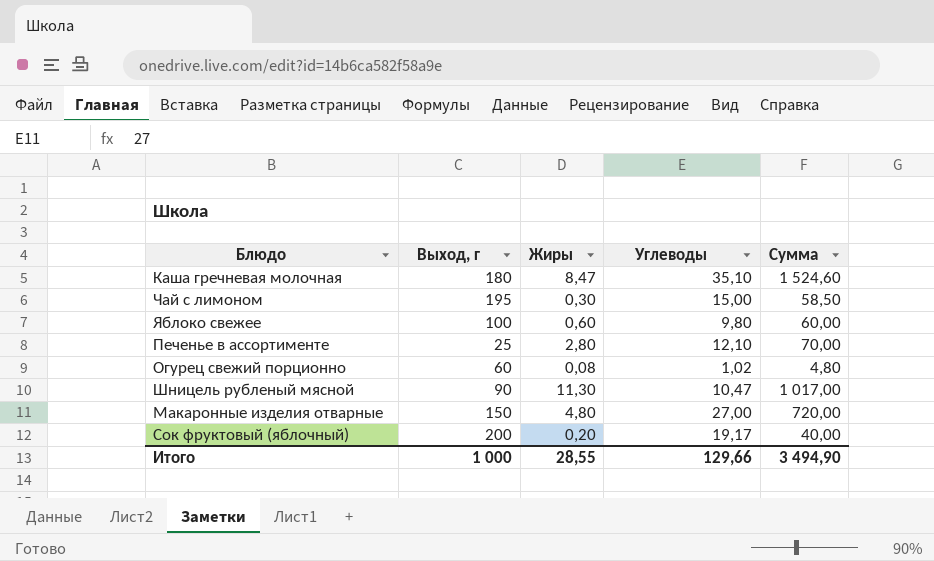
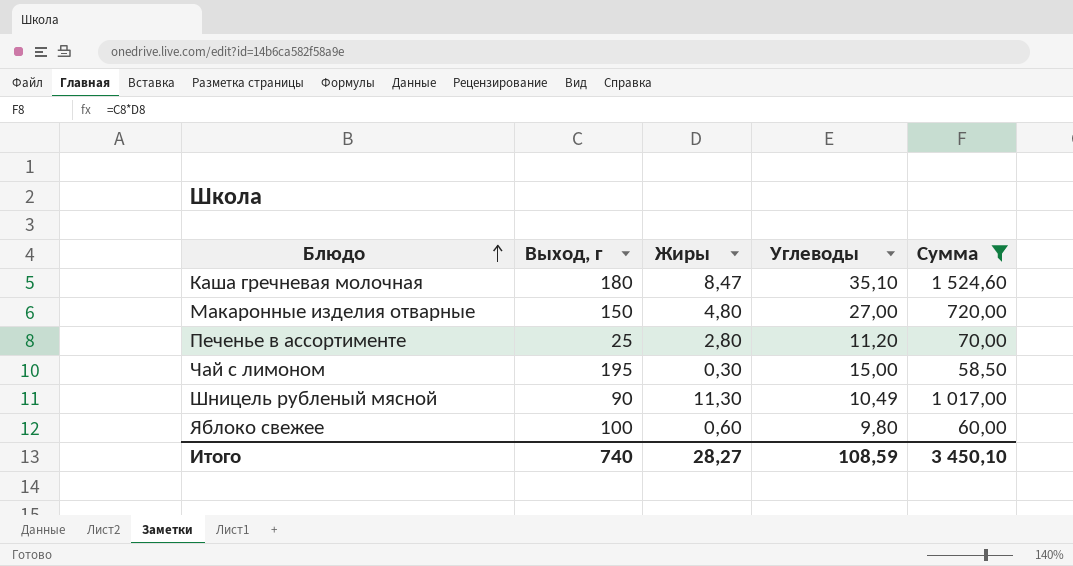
filter: none -> Сумма >= 58,50
row order: none -> Блюдо ascending
Печенье в ассортименте | Углеводы: 12,10 -> 11,20
Шницель рубленый мясной | Углеводы: 10,47 -> 10,49
Итого | Выход, г: 1 000 -> 740
Итого | Жиры: 28,55 -> 28,27
Итого | Углеводы: 129,66 -> 108,59
Итого | Сумма: 3 494,90 -> 3 450,10

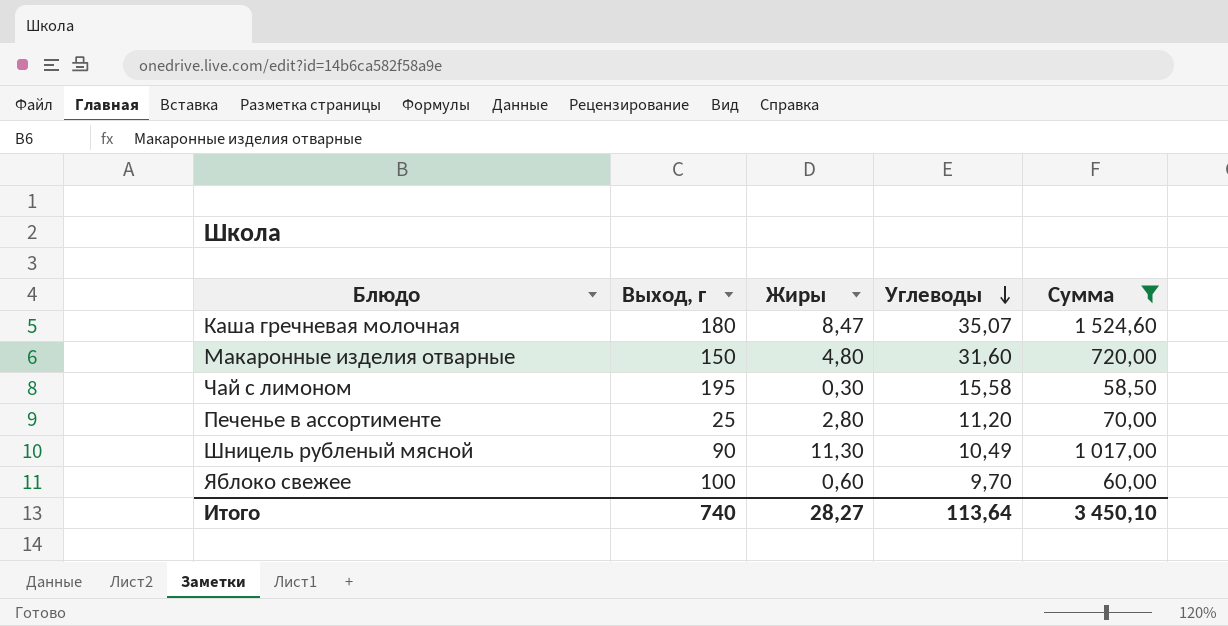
row order: Блюдо ascending -> Углеводы descending
Каша гречневая молочная | Углеводы: 35,10 -> 35,07
Макаронные изделия отварные | Углеводы: 27,00 -> 31,60
Чай с лимоном | Углеводы: 15,00 -> 15,58
Яблоко свежее | Углеводы: 9,80 -> 9,70
Итого | Углеводы: 108,59 -> 113,64

